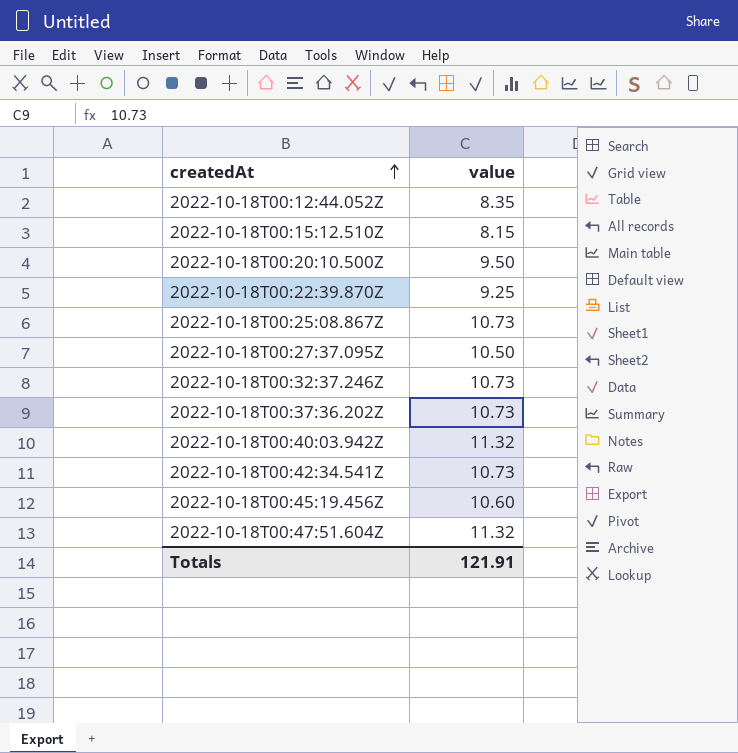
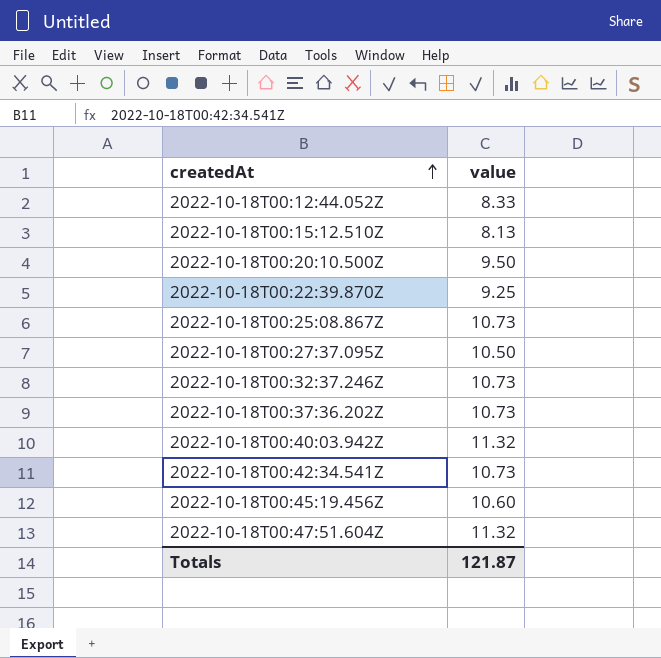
2022-10-18T00:12:44.052Z | value: 8.35 -> 8.33
2022-10-18T00:15:12.510Z | value: 8.15 -> 8.13
Totals | value: 121.91 -> 121.87

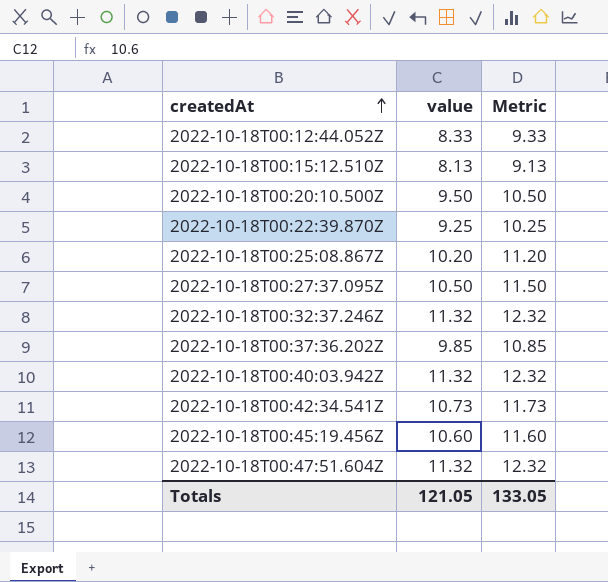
column Metric | formula: none -> [value] + 1
2022-10-18T00:25:08.867Z | value: 10.73 -> 10.20
2022-10-18T00:32:37.246Z | value: 10.73 -> 11.32
2022-10-18T00:37:36.202Z | value: 10.73 -> 9.85
Totals | value: 121.87 -> 121.05

